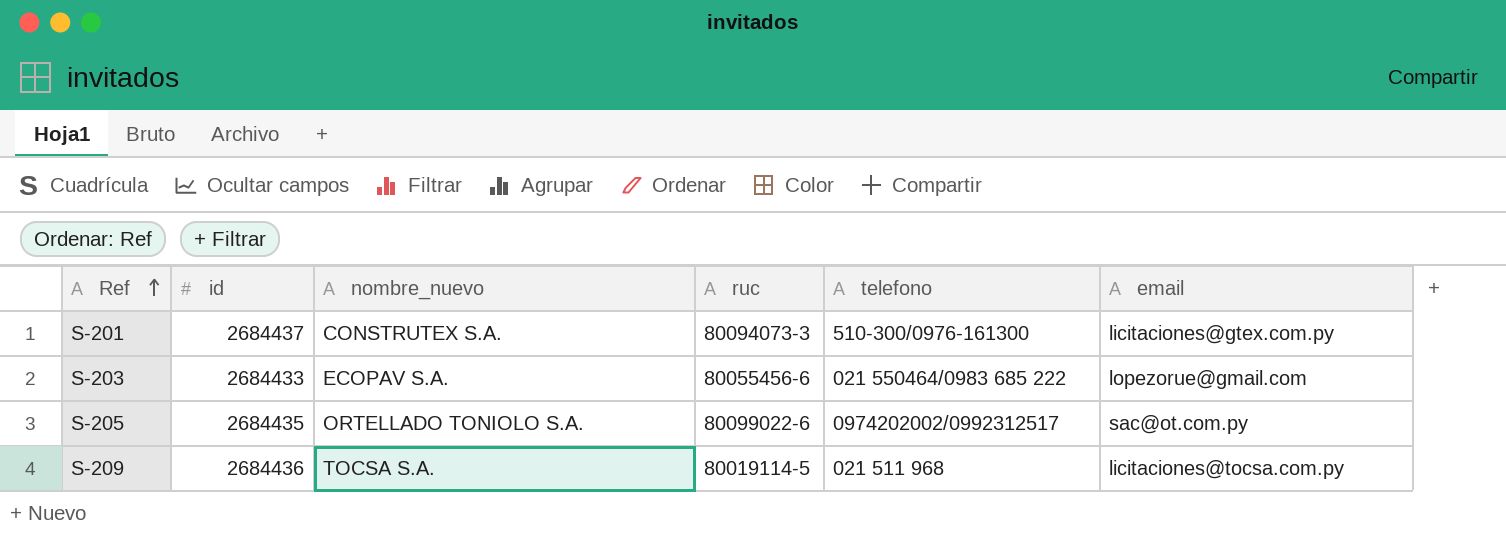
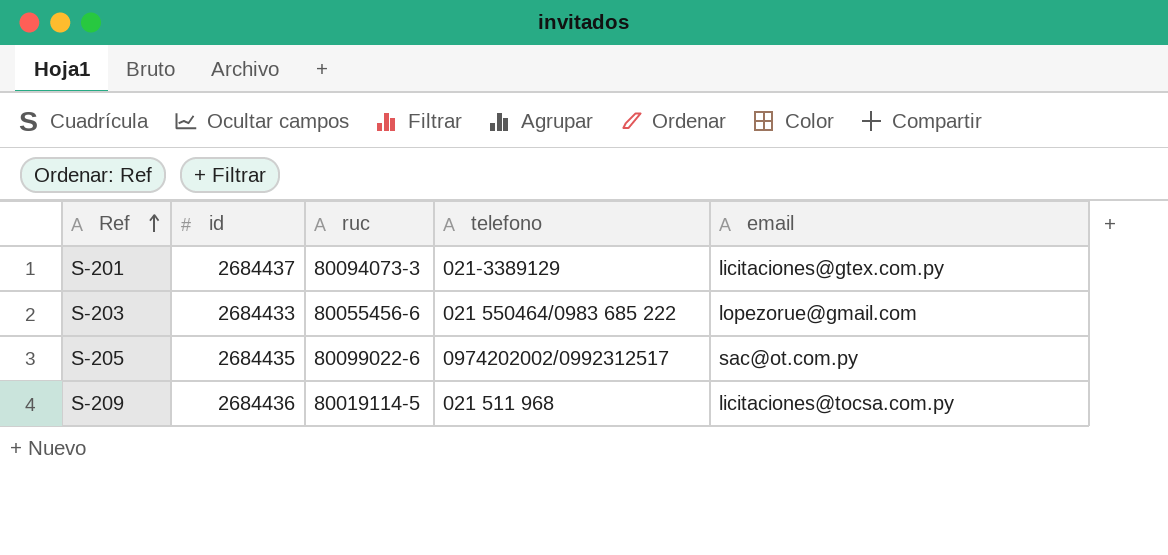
column nombre_nuevo | position: 3 -> none
S-201 | telefono: 510-300/0976-161300 -> 021-3389129

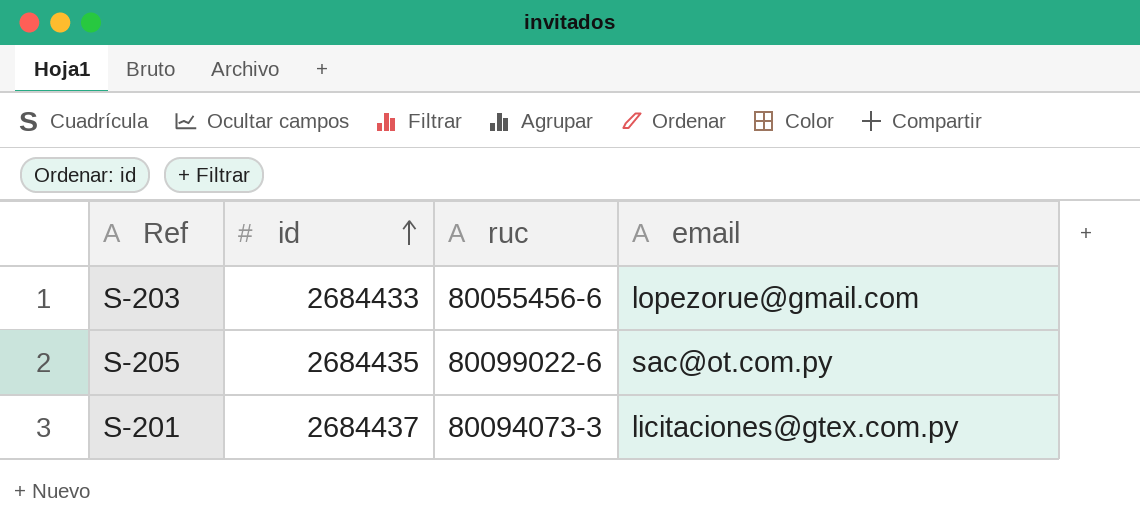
row order: Ref ascending -> id ascending
column telefono | position: 4 -> none
row S-209: 2684436 | 80019114-5 | 021 511 968 | licitaciones@tocsa.com.py -> none

